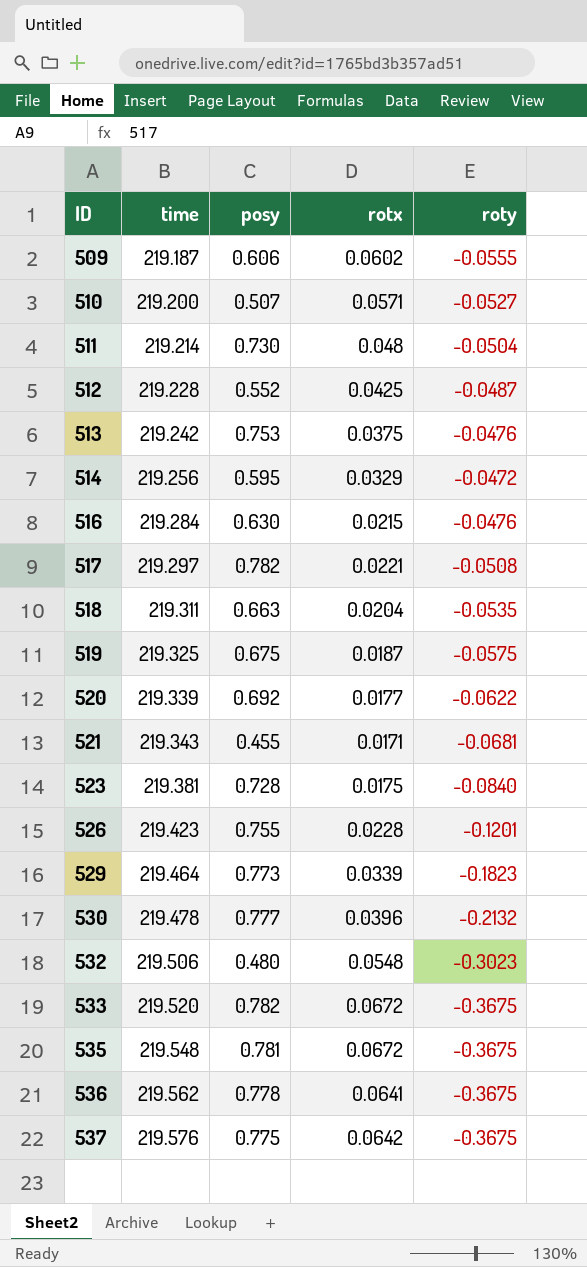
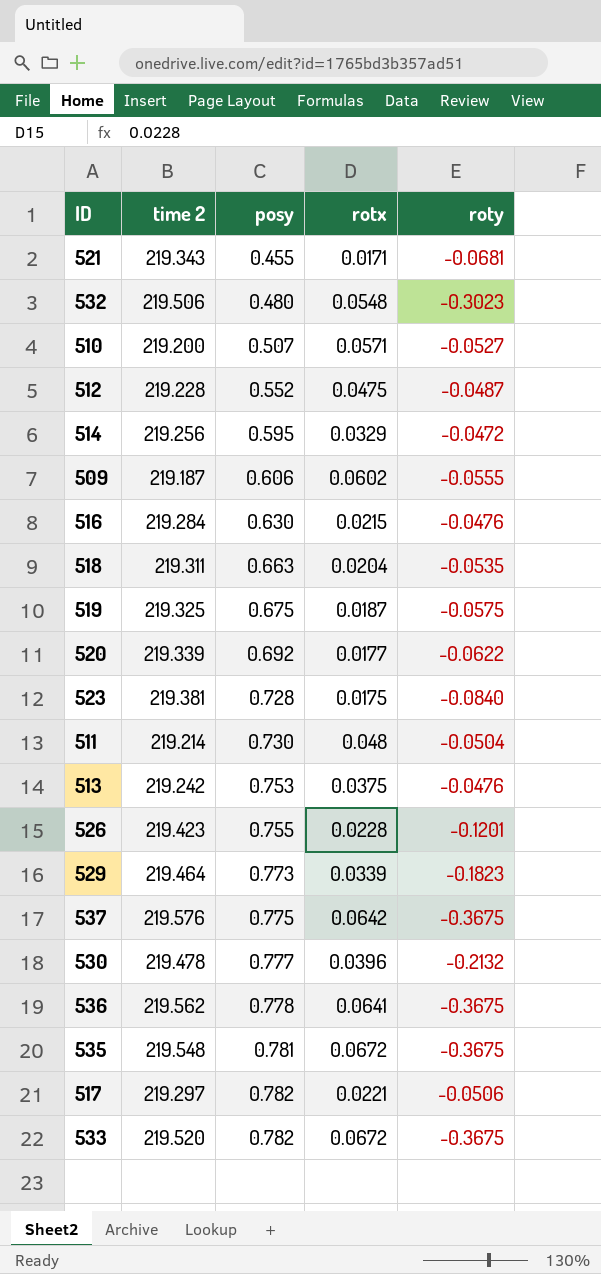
row order: ID ascending -> posy ascending
column name: time -> time 2
512 | rotx: 0.0425 -> 0.0475
517 | roty: -0.0508 -> -0.0506

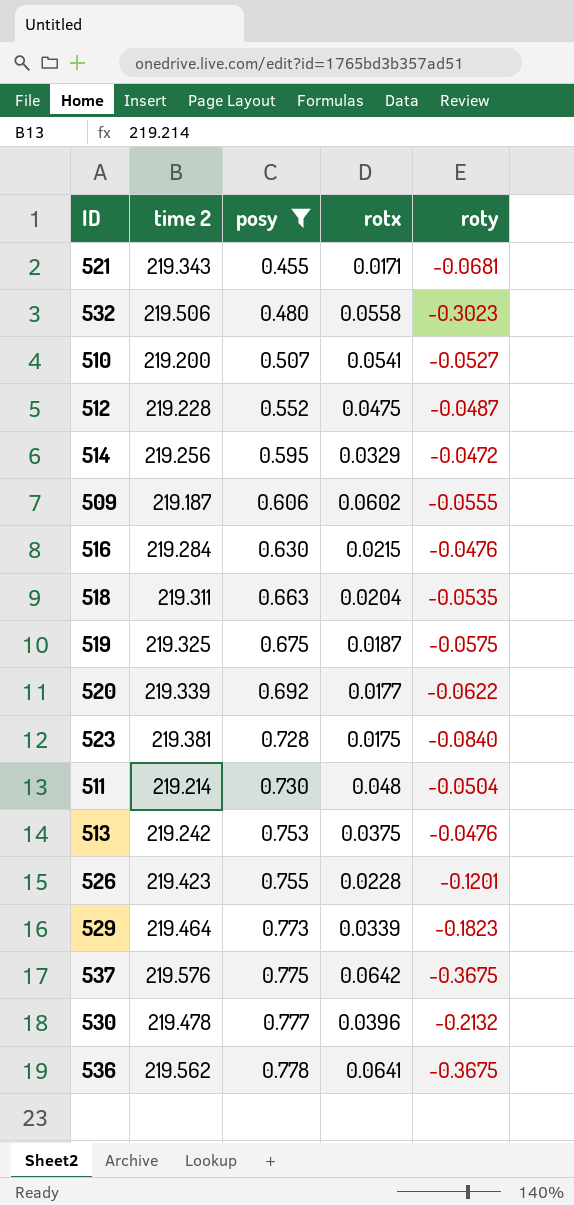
filter: none -> posy <= 0.778
532 | rotx: 0.0548 -> 0.0558
510 | rotx: 0.0571 -> 0.0541

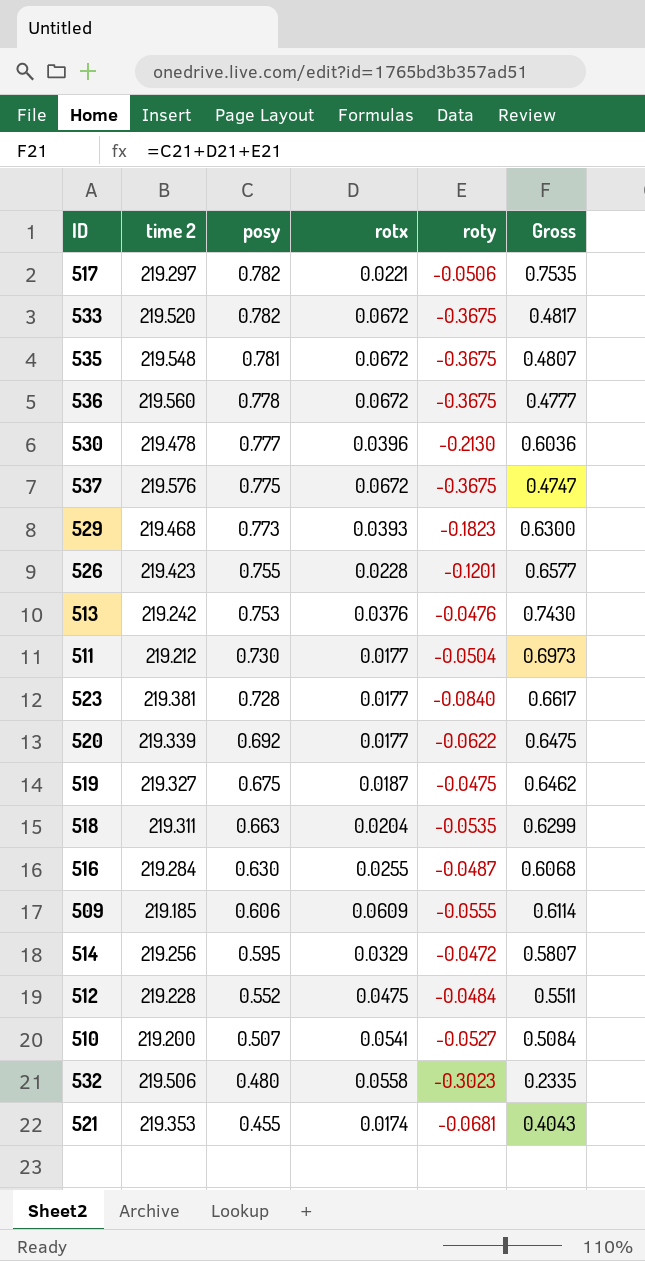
filter: posy <= 0.778 -> none
row order: posy ascending -> posy descending
column Gross | formula: none -> [posy] + [rotx] + [roty]
536 | time 2: 219.562 -> 219.560
536 | rotx: 0.0641 -> 0.0672
530 | roty: -0.2132 -> -0.2130
537 | rotx: 0.0642 -> 0.0672
529 | time 2: 219.464 -> 219.468
529 | rotx: 0.0339 -> 0.0393
513 | rotx: 0.0375 -> 0.0376
511 | time 2: 219.214 -> 219.212
511 | rotx: 0.048 -> 0.0177
523 | rotx: 0.0175 -> 0.0177
519 | time 2: 219.325 -> 219.327
519 | roty: -0.0575 -> -0.0475
516 | rotx: 0.0215 -> 0.0255
516 | roty: -0.0476 -> -0.0487
509 | time 2: 219.187 -> 219.185
509 | rotx: 0.0602 -> 0.0609
512 | roty: -0.0487 -> -0.0484
521 | time 2: 219.343 -> 219.353
521 | rotx: 0.0171 -> 0.0174

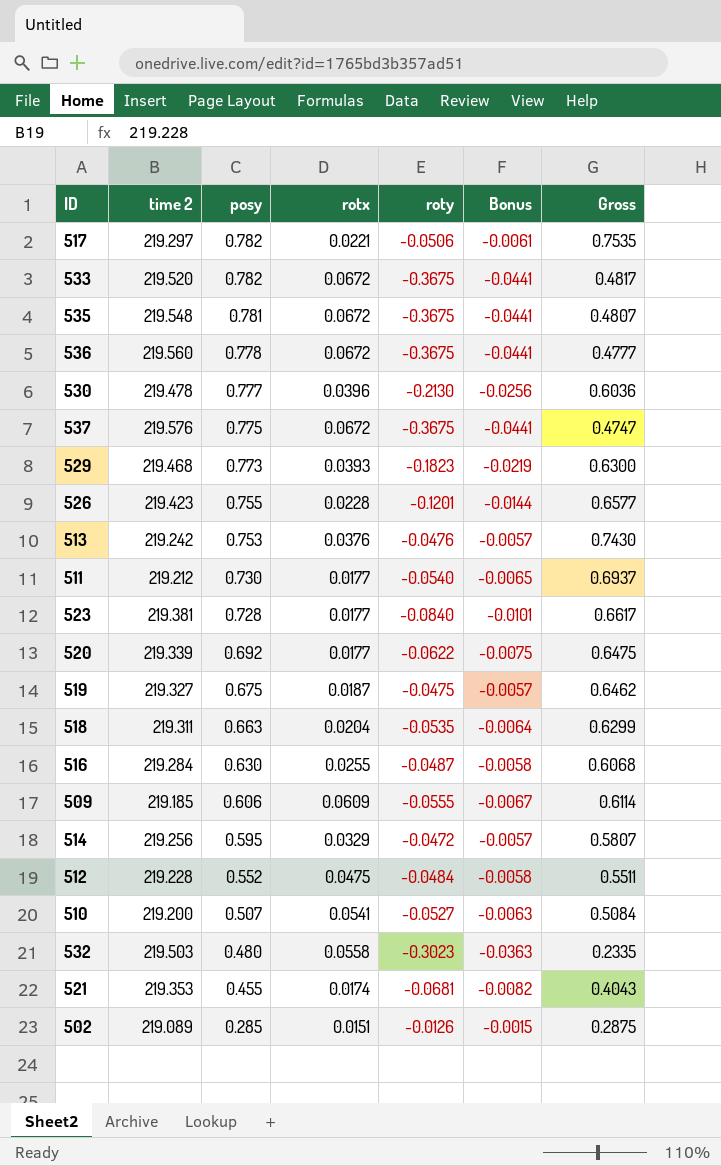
column Bonus | formula: none -> [roty] * 0.12
511 | roty: -0.0504 -> -0.0540
511 | Gross: 0.6973 -> 0.6937
532 | time 2: 219.506 -> 219.503
row 502: none -> 219.089 | 0.285 | 0.0151 | -0.0126 | -0.0015 | 0.2875

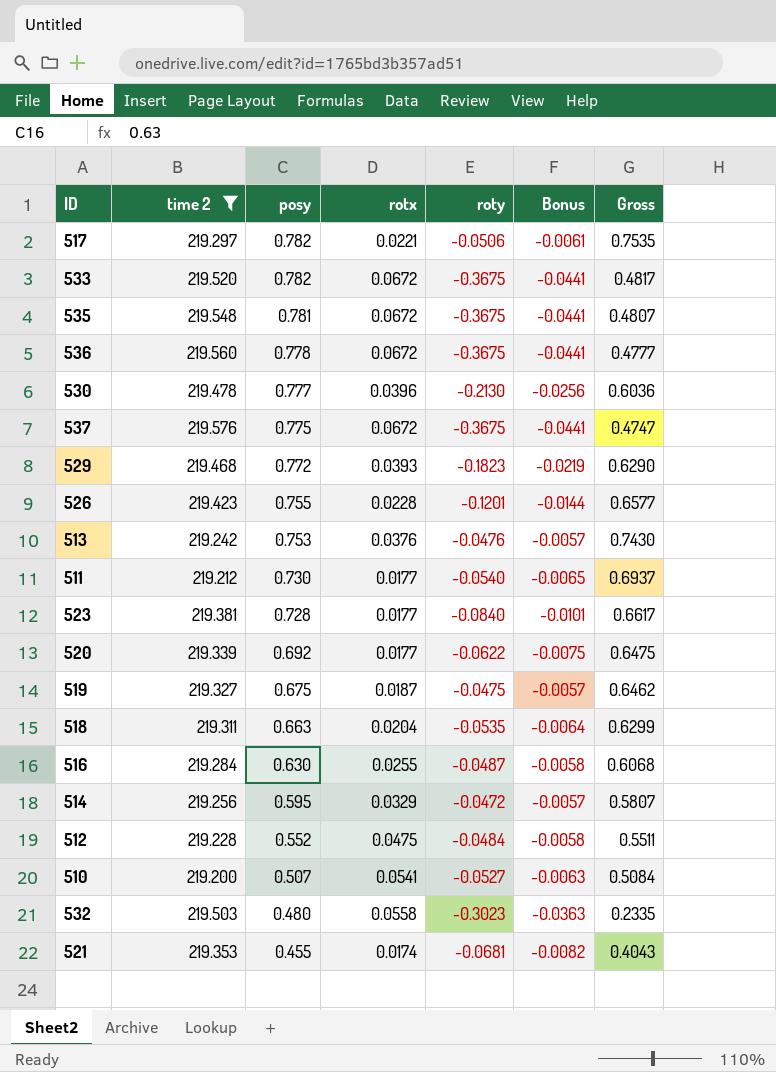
filter: none -> time 2 >= 219.200
529 | posy: 0.773 -> 0.772
529 | Gross: 0.6300 -> 0.6290

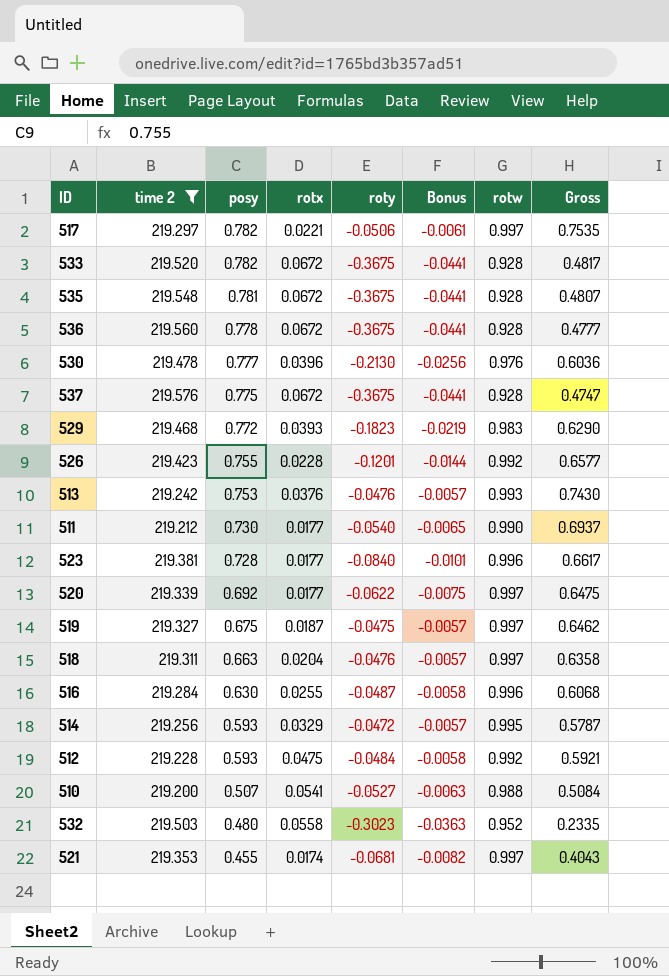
column rotw | position: none -> 7
518 | roty: -0.0535 -> -0.0476
518 | Bonus: -0.0064 -> -0.0057
518 | Gross: 0.6299 -> 0.6358
514 | posy: 0.595 -> 0.593
514 | Gross: 0.5807 -> 0.5787
512 | posy: 0.552 -> 0.593
512 | Gross: 0.5511 -> 0.5921

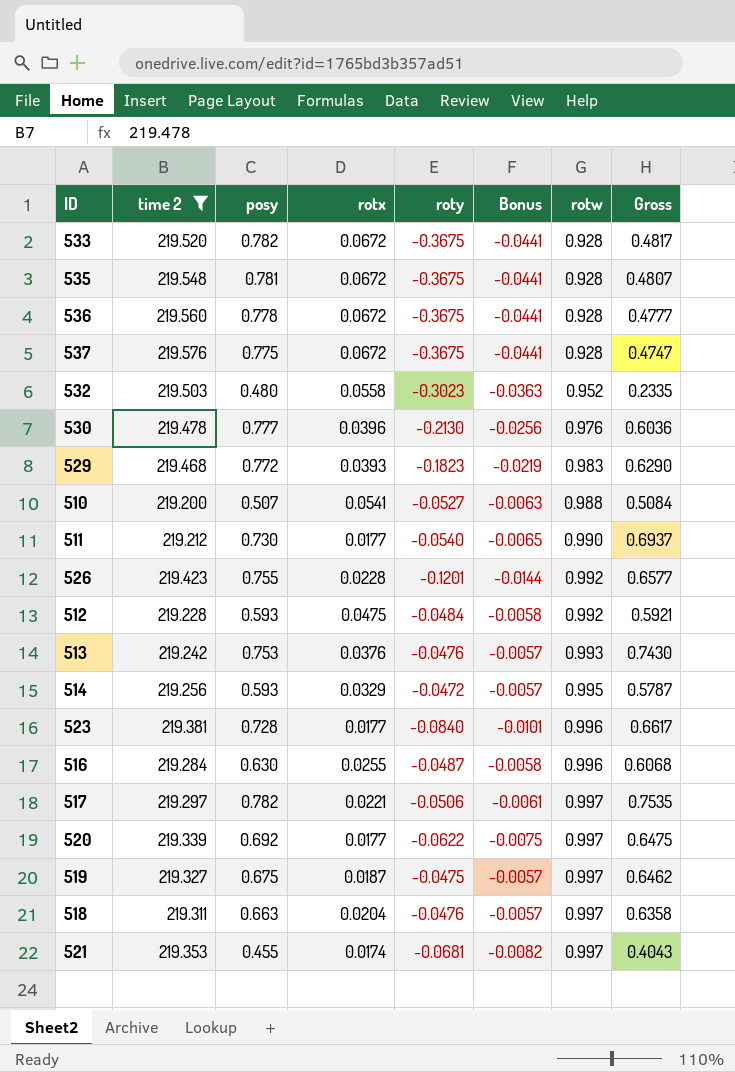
row order: posy descending -> rotw ascending

